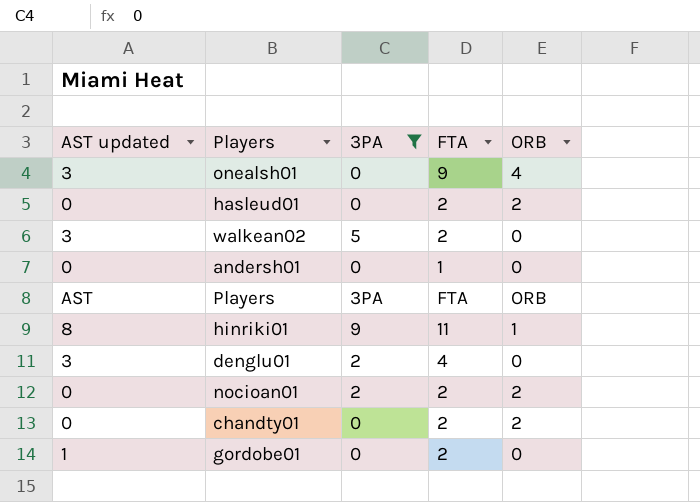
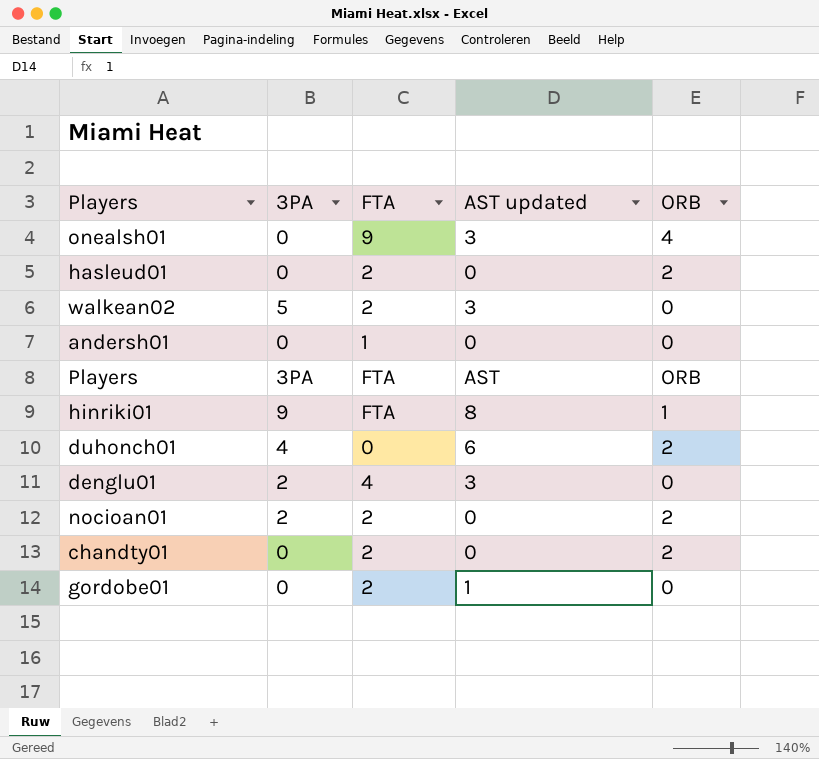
filter: 3PA != 4 -> none
column AST updated | position: 1 -> 4
hinriki01 | FTA: 11 -> FTA

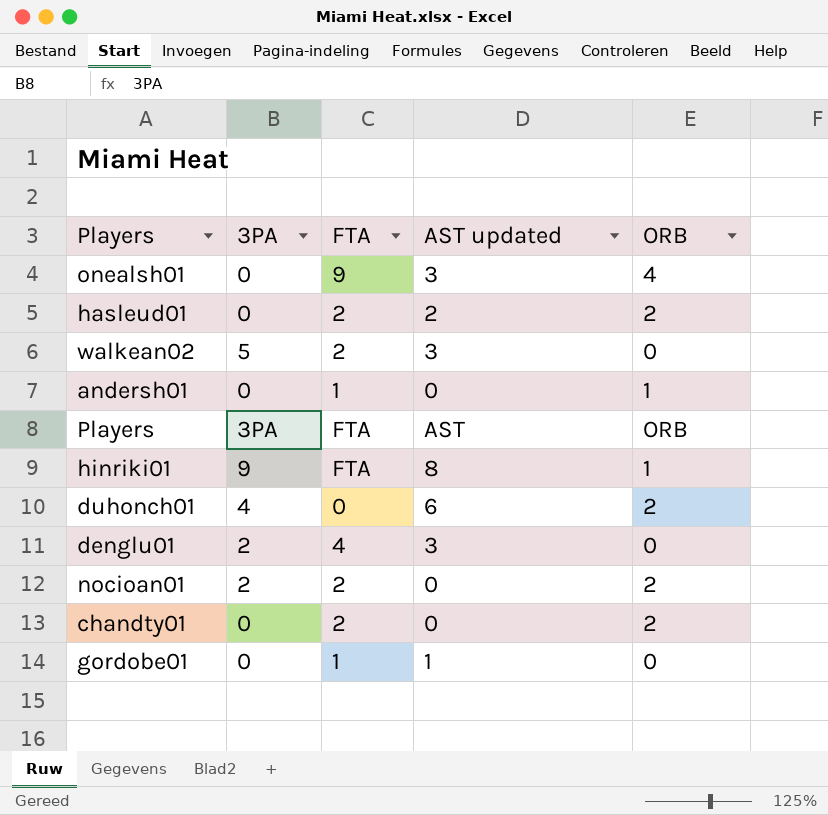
hasleud01 | AST updated: 0 -> 2
andersh01 | ORB: 0 -> 1
gordobe01 | FTA: 2 -> 1

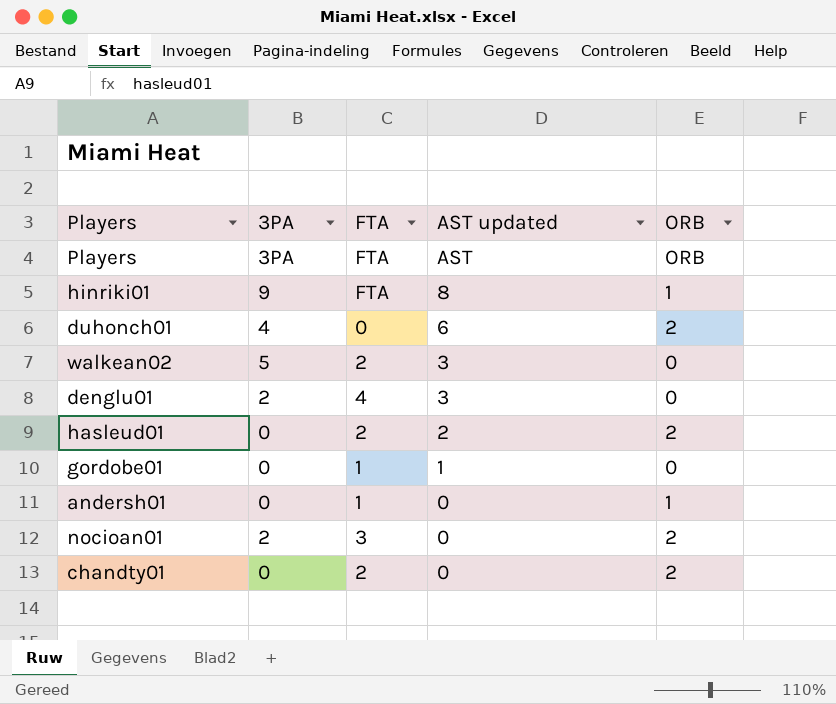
row order: none -> AST updated descending
row onealsh01: 0 | 9 | 3 | 4 -> none
nocioan01 | FTA: 2 -> 3

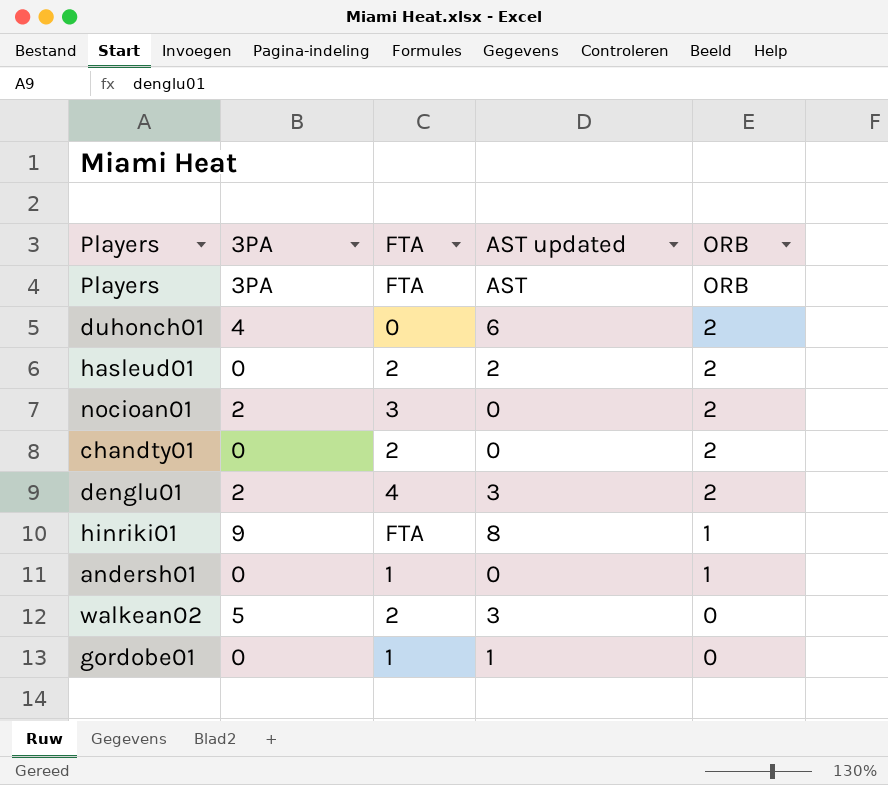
row order: AST updated descending -> ORB descending
denglu01 | ORB: 0 -> 2

